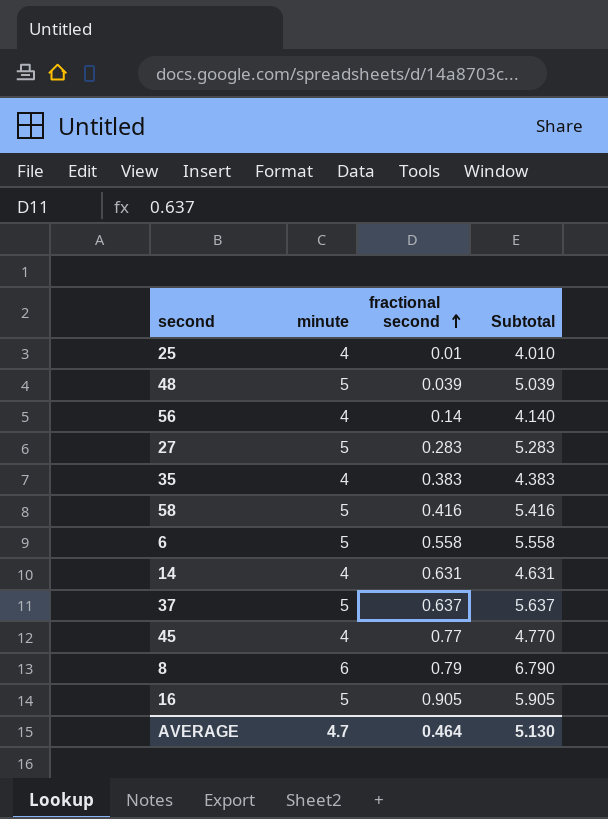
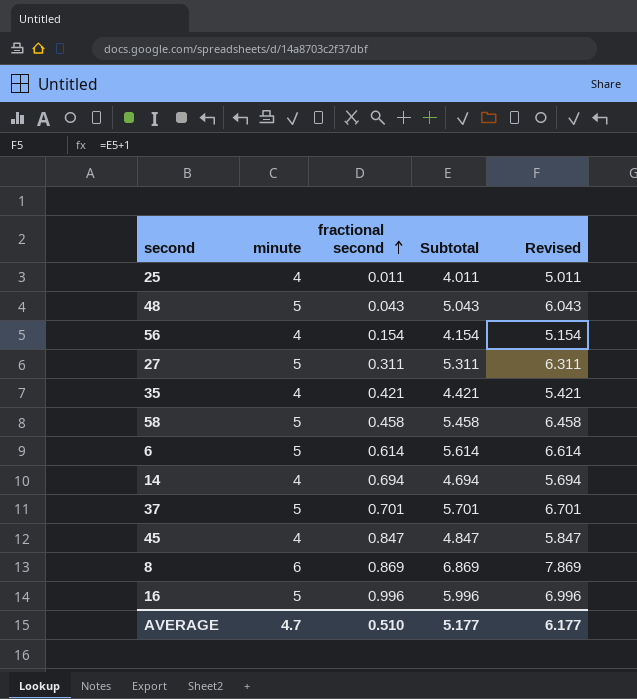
column Revised | formula: none -> [Subtotal] + 1
25 | fractional second: 0.01 -> 0.011
25 | Subtotal: 4.010 -> 4.011
48 | fractional second: 0.039 -> 0.043
48 | Subtotal: 5.039 -> 5.043
56 | fractional second: 0.14 -> 0.154
56 | Subtotal: 4.140 -> 4.154
27 | fractional second: 0.283 -> 0.311
27 | Subtotal: 5.283 -> 5.311
35 | fractional second: 0.383 -> 0.421
35 | Subtotal: 4.383 -> 4.421
58 | fractional second: 0.416 -> 0.458
58 | Subtotal: 5.416 -> 5.458
6 | fractional second: 0.558 -> 0.614
6 | Subtotal: 5.558 -> 5.614
14 | fractional second: 0.631 -> 0.694
14 | Subtotal: 4.631 -> 4.694
37 | fractional second: 0.637 -> 0.701
37 | Subtotal: 5.637 -> 5.701
45 | fractional second: 0.77 -> 0.847
45 | Subtotal: 4.770 -> 4.847
8 | fractional second: 0.79 -> 0.869
8 | Subtotal: 6.790 -> 6.869
16 | fractional second: 0.905 -> 0.996
16 | Subtotal: 5.905 -> 5.996
AVERAGE | fractional second: 0.464 -> 0.510
AVERAGE | Subtotal: 5.130 -> 5.177

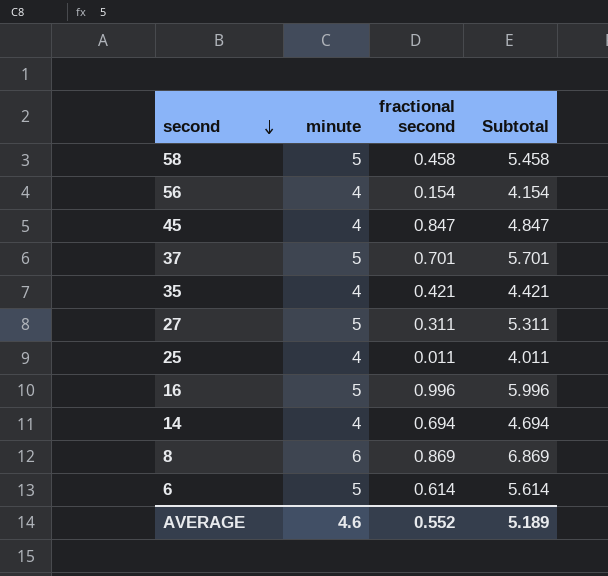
row order: fractional second ascending -> second descending
column Revised | formula: [Subtotal] + 1 -> none
row 48: 5 | 0.043 | 5.043 | 6.043 -> none
AVERAGE | minute: 4.7 -> 4.6
AVERAGE | fractional second: 0.510 -> 0.552
AVERAGE | Subtotal: 5.177 -> 5.189

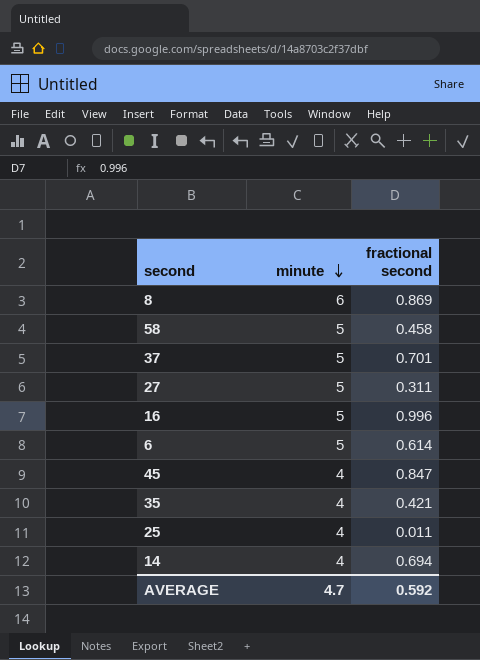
row order: second descending -> minute descending
column Subtotal | formula: [minute] + [fractional second] -> none
row 56: 4 | 0.154 | 4.154 -> none
AVERAGE | minute: 4.6 -> 4.7
AVERAGE | fractional second: 0.552 -> 0.592

